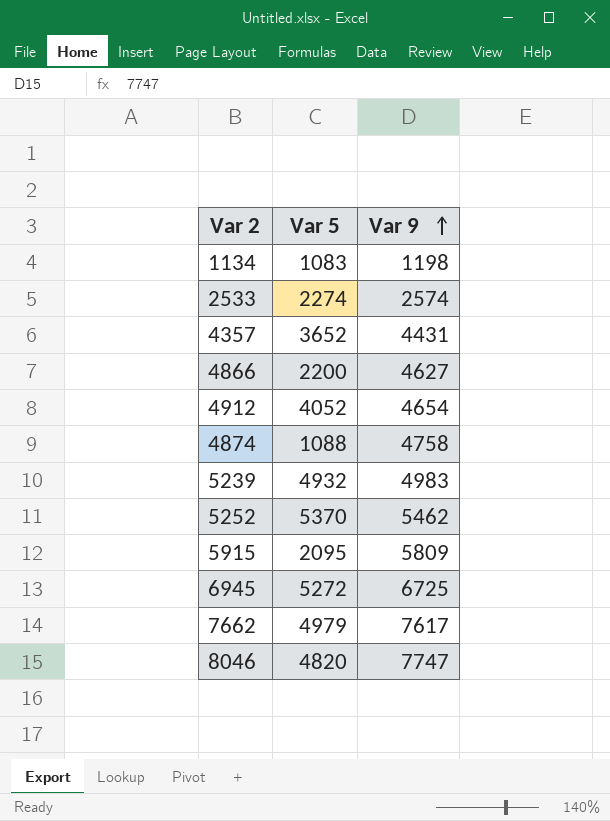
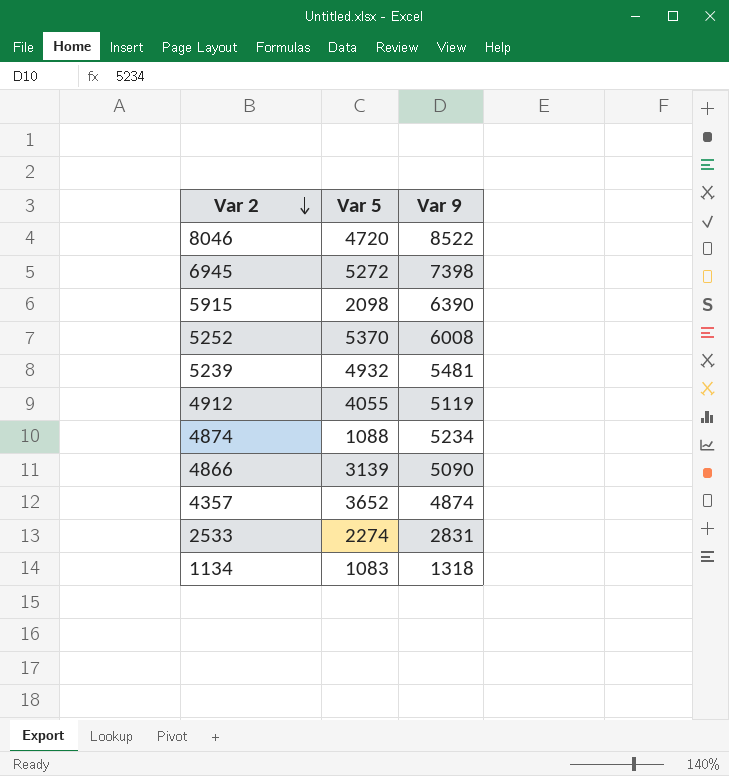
row order: Var 9 ascending -> Var 2 descending
row 7662: 4979 | 7617 -> none
8046 | Var 5: 4820 -> 4720
8046 | Var 9: 7747 -> 8522
6945 | Var 9: 6725 -> 7398
5915 | Var 5: 2095 -> 2098
5915 | Var 9: 5809 -> 6390
5252 | Var 9: 5462 -> 6008
5239 | Var 9: 4983 -> 5481
4912 | Var 5: 4052 -> 4055
4912 | Var 9: 4654 -> 5119
4874 | Var 9: 4758 -> 5234
4866 | Var 5: 2200 -> 3139
4866 | Var 9: 4627 -> 5090
4357 | Var 9: 4431 -> 4874
2533 | Var 9: 2574 -> 2831
1134 | Var 9: 1198 -> 1318

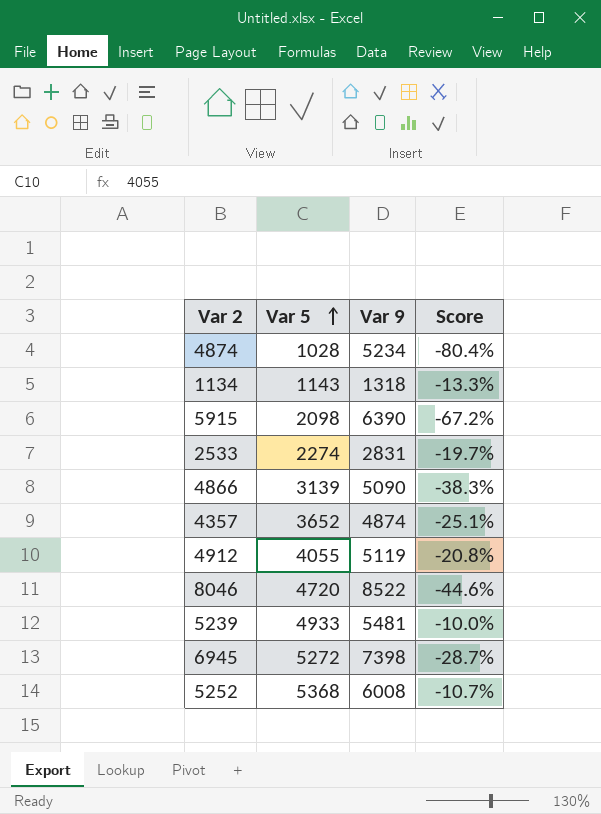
row order: Var 2 descending -> Var 5 ascending
column Score | formula: none -> ([Var 5] - [Var 9]) / [Var 9]
4874 | Var 5: 1088 -> 1028
1134 | Var 5: 1083 -> 1143
5239 | Var 5: 4932 -> 4933
5252 | Var 5: 5370 -> 5368

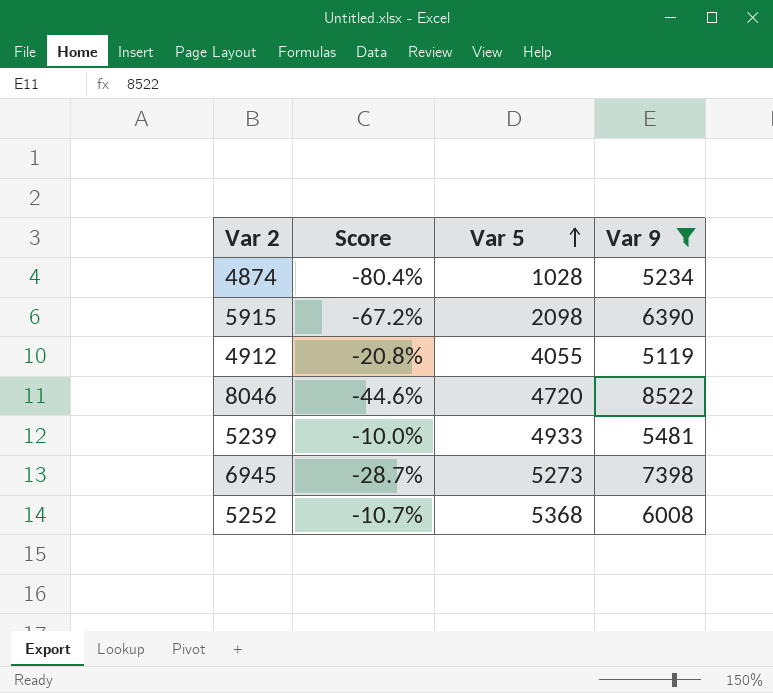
filter: none -> Var 9 >= 5119
column Score | position: 4 -> 2
6945 | Var 5: 5272 -> 5273

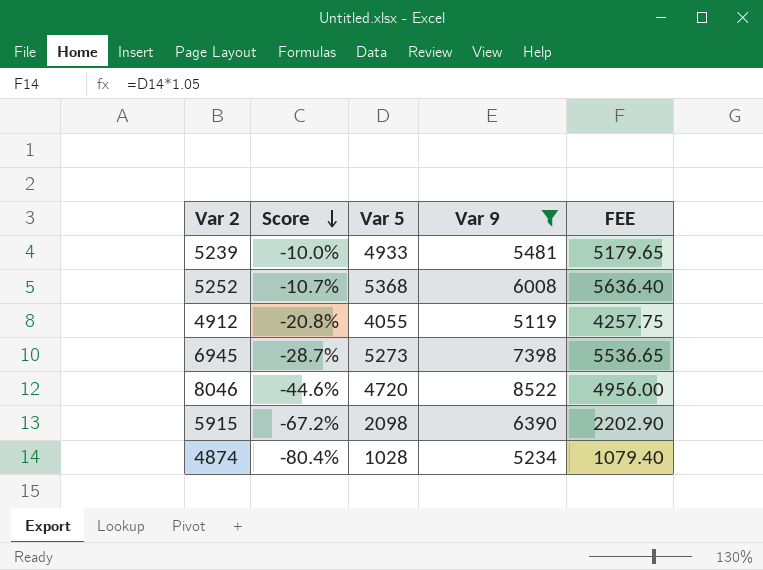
row order: Var 5 ascending -> Score descending
column FEE | formula: none -> [Var 5] * 1.05

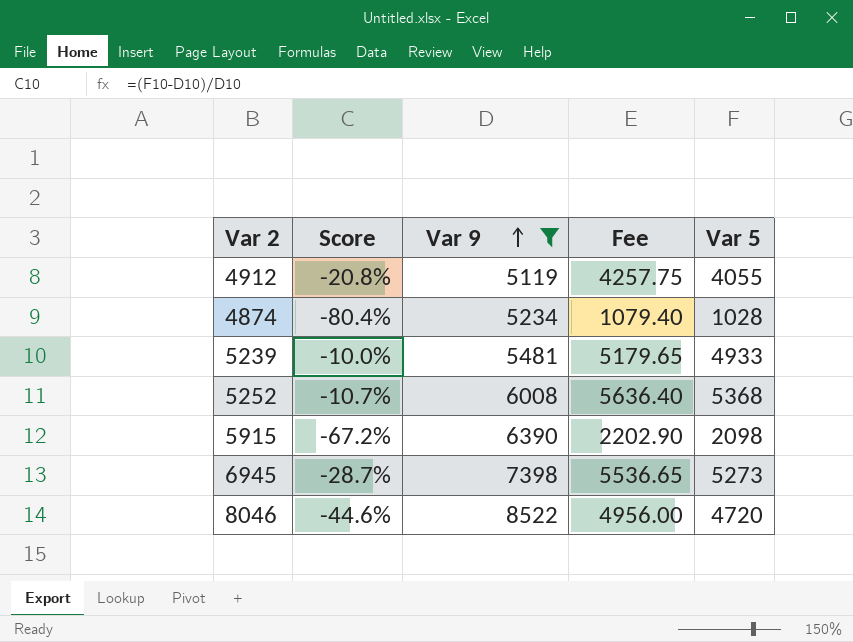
row order: Score descending -> Var 9 ascending
column name: FEE -> Fee
column Var 5 | position: 3 -> 5

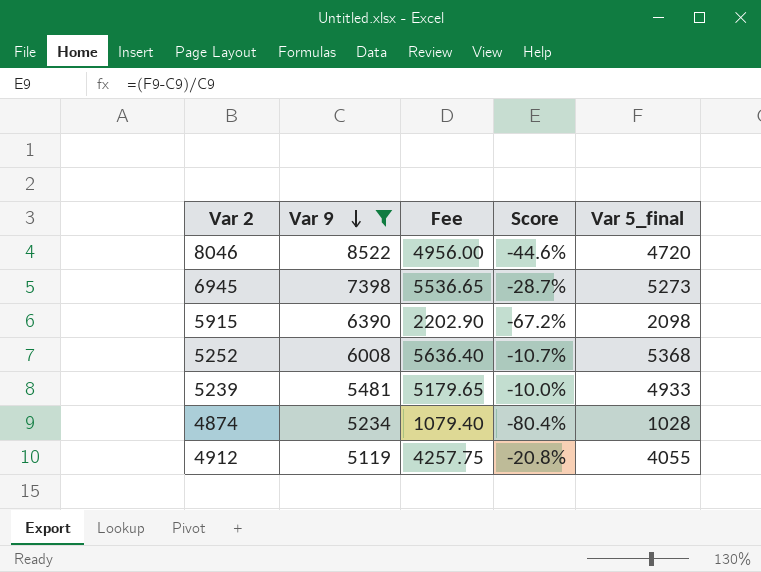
row order: Var 9 ascending -> Var 9 descending
column Score | position: 2 -> 4
column name: Var 5 -> Var 5_final

